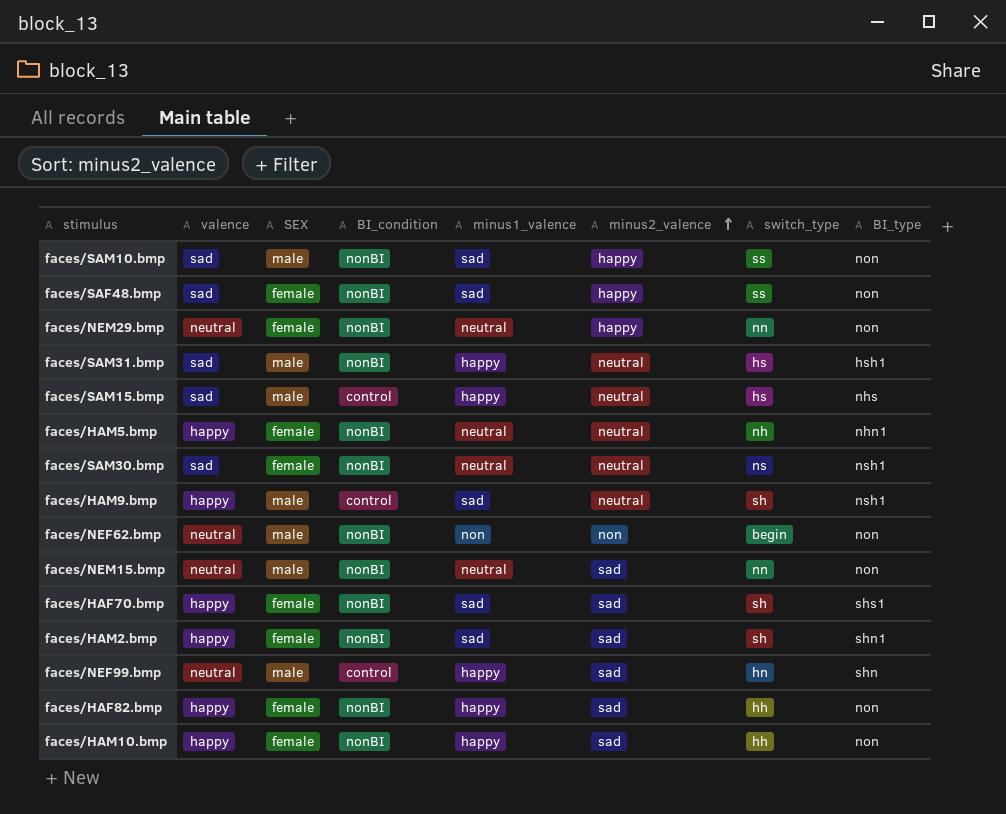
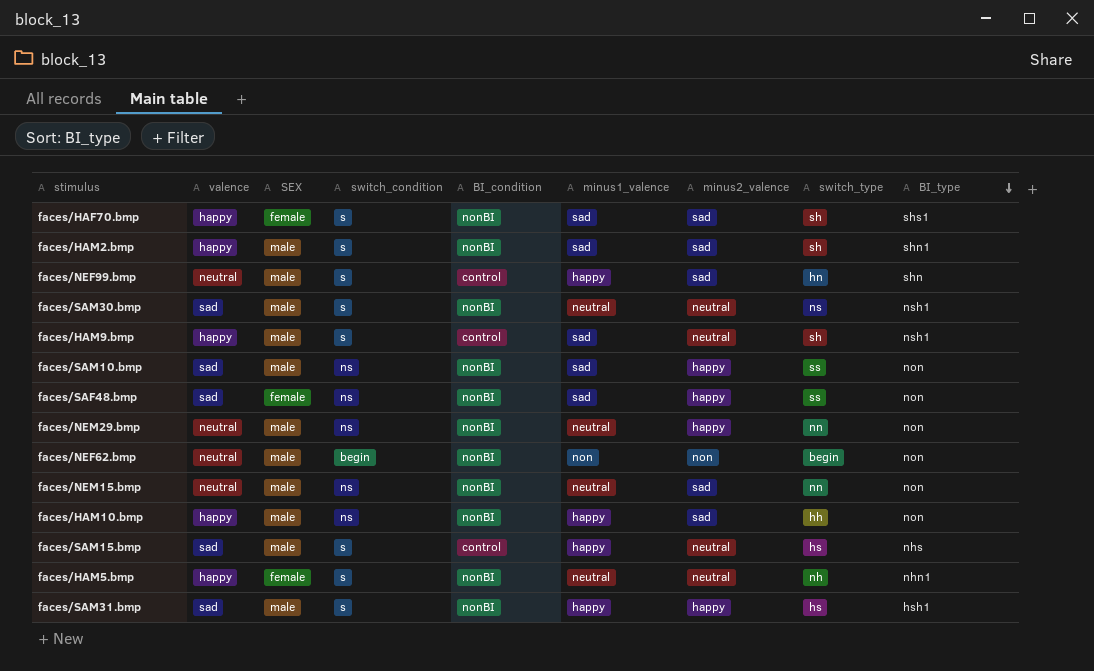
row order: minus2_valence ascending -> BI_type descending
column switch_condition | position: none -> 4
row faces/HAF82.bmp: happy | female | nonBI | happy | sad | hh | non -> none
faces/HAM2.bmp | SEX: female -> male
faces/SAM30.bmp | SEX: female -> male
faces/NEM29.bmp | SEX: female -> male
faces/HAM10.bmp | SEX: female -> male
faces/SAM31.bmp | minus2_valence: neutral -> happy

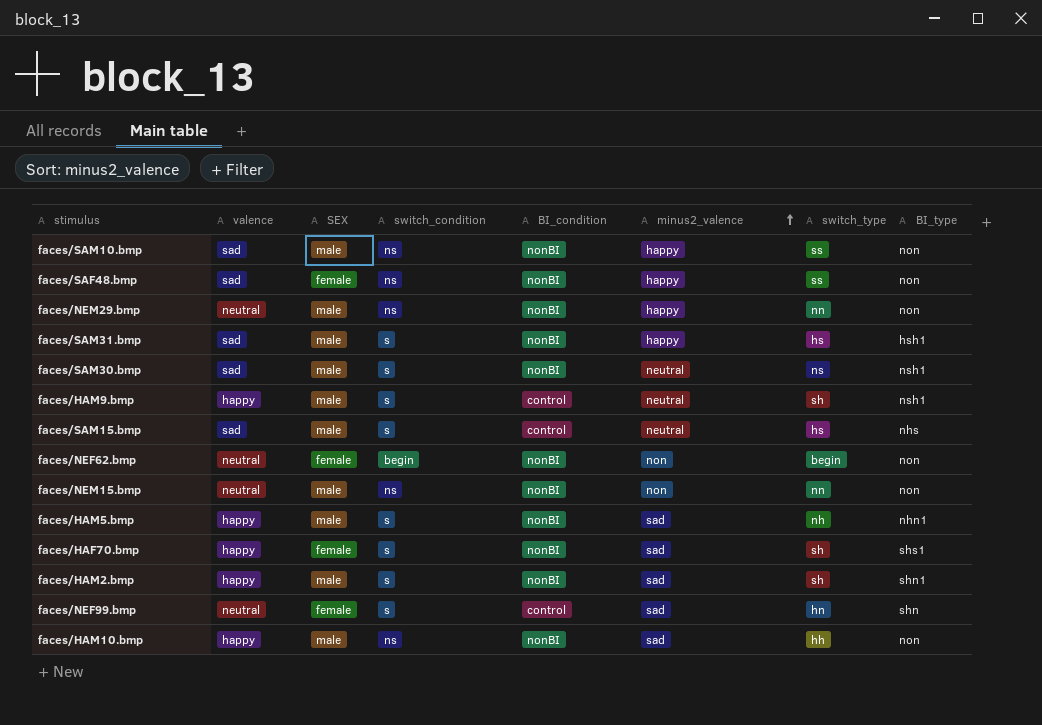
row order: BI_type descending -> minus2_valence ascending
column minus1_valence | position: 6 -> none
faces/NEF62.bmp | SEX: male -> female
faces/NEM15.bmp | minus2_valence: sad -> non
faces/HAM5.bmp | SEX: female -> male
faces/HAM5.bmp | minus2_valence: neutral -> sad
faces/NEF99.bmp | SEX: male -> female

